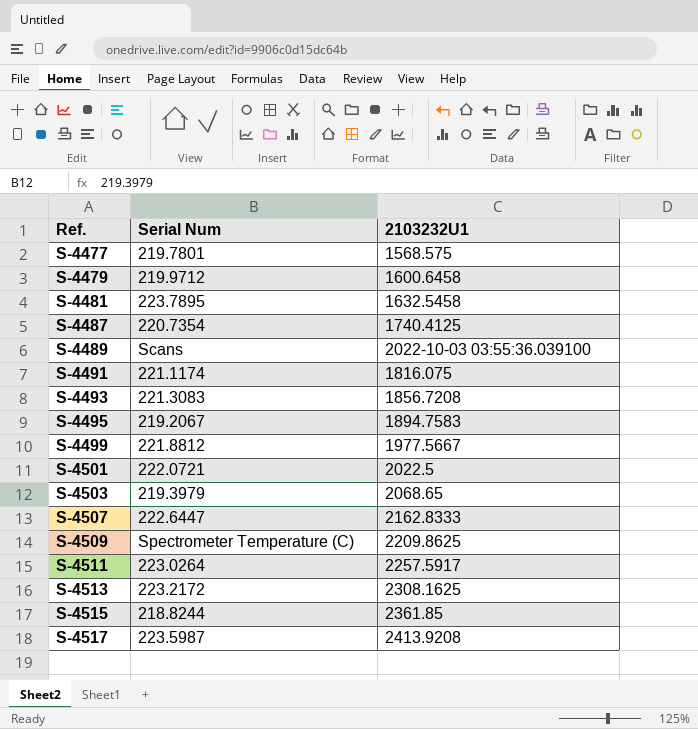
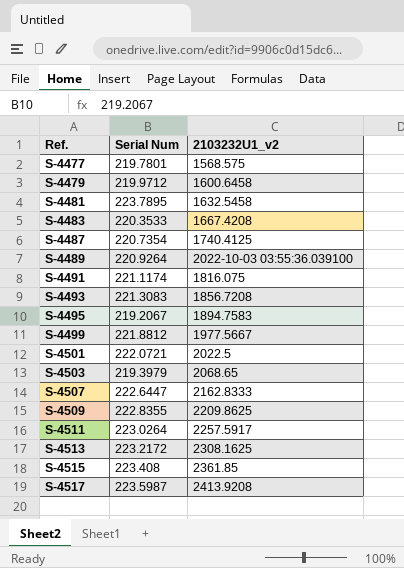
column name: 2103232U1 -> 2103232U1_v2
row S-4483: none -> 220.3533 | 1667.4208
S-4489 | Serial Num: Scans -> 220.9264
S-4509 | Serial Num: Spectrometer Temperature (C) -> 222.8355
S-4515 | Serial Num: 218.8244 -> 223.408

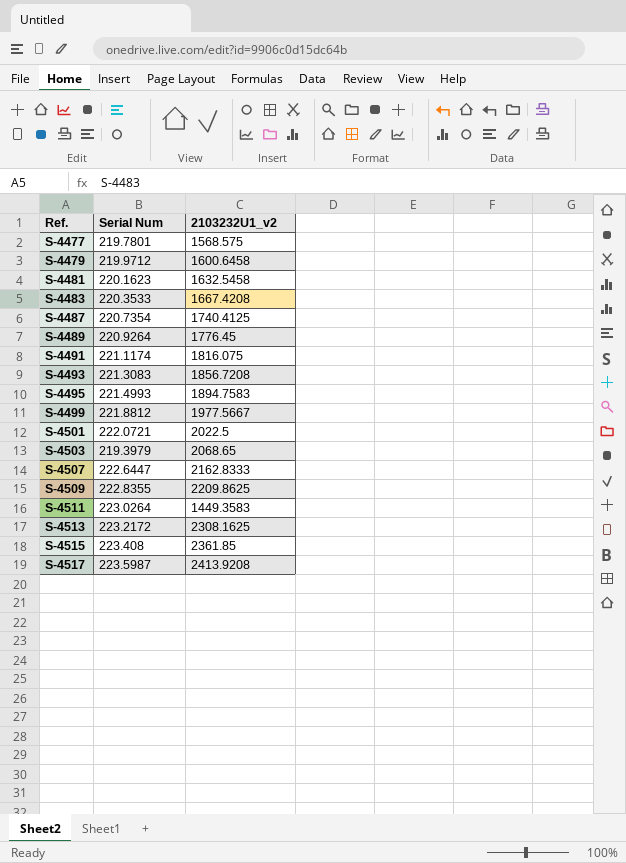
S-4481 | Serial Num: 223.7895 -> 220.1623
S-4489 | 2103232U1_v2: 2022-10-03 03:55:36.039100 -> 1776.45
S-4495 | Serial Num: 219.2067 -> 221.4993
S-4511 | 2103232U1_v2: 2257.5917 -> 1449.3583

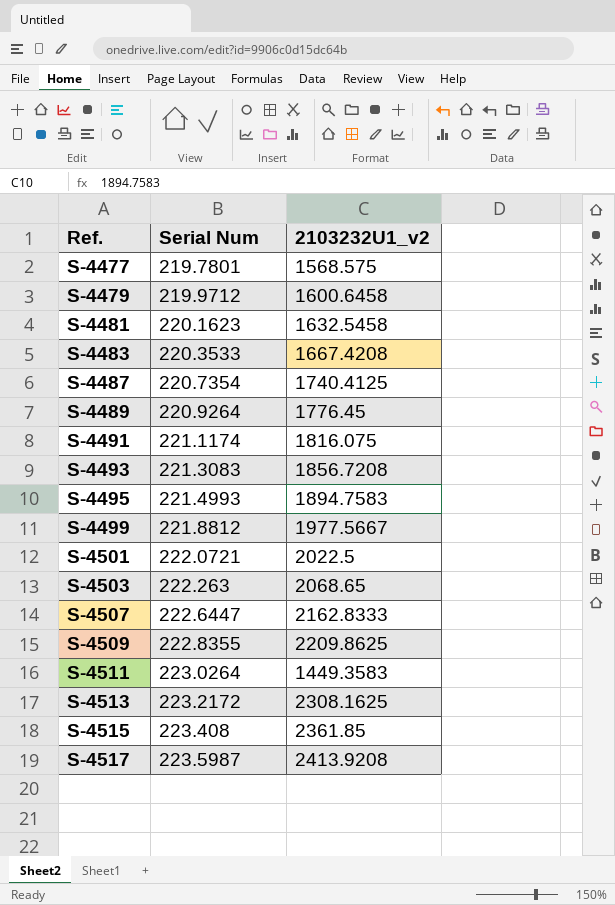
S-4503 | Serial Num: 219.3979 -> 222.263

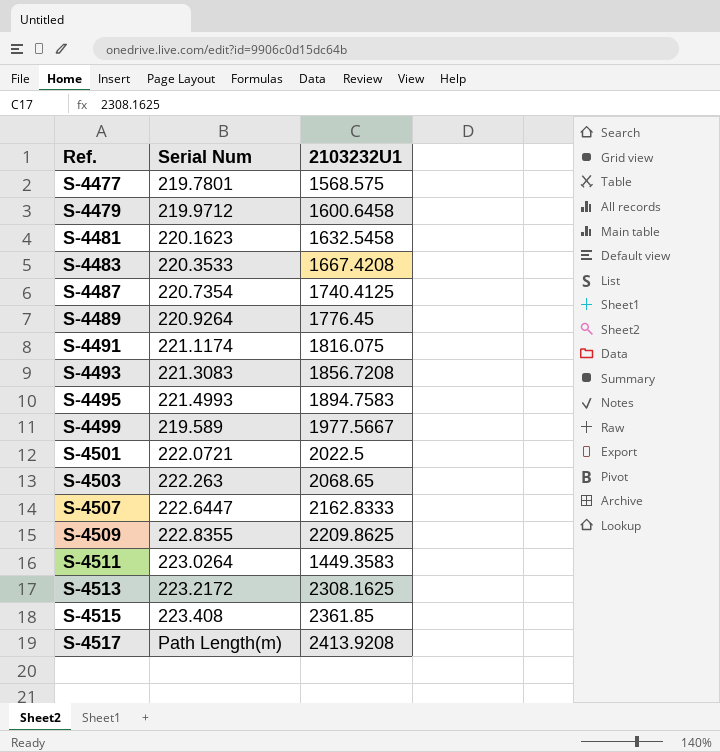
column name: 2103232U1_v2 -> 2103232U1
S-4499 | Serial Num: 221.8812 -> 219.589
S-4517 | Serial Num: 223.5987 -> Path Length(m)

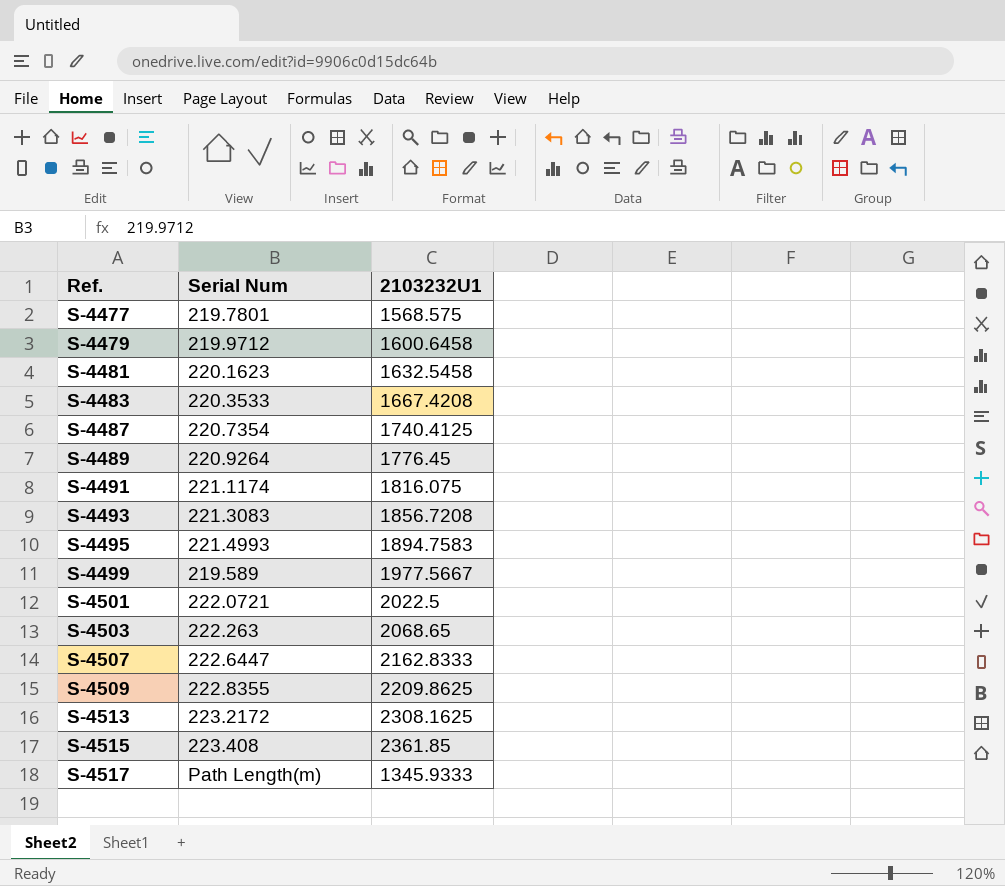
row S-4511: 223.0264 | 1449.3583 -> none
S-4517 | 2103232U1: 2413.9208 -> 1345.9333

